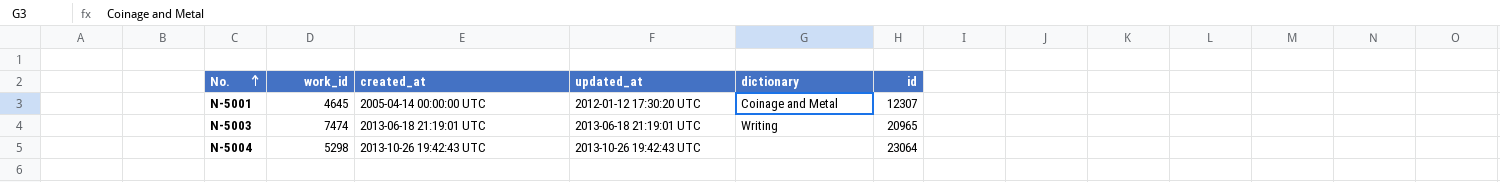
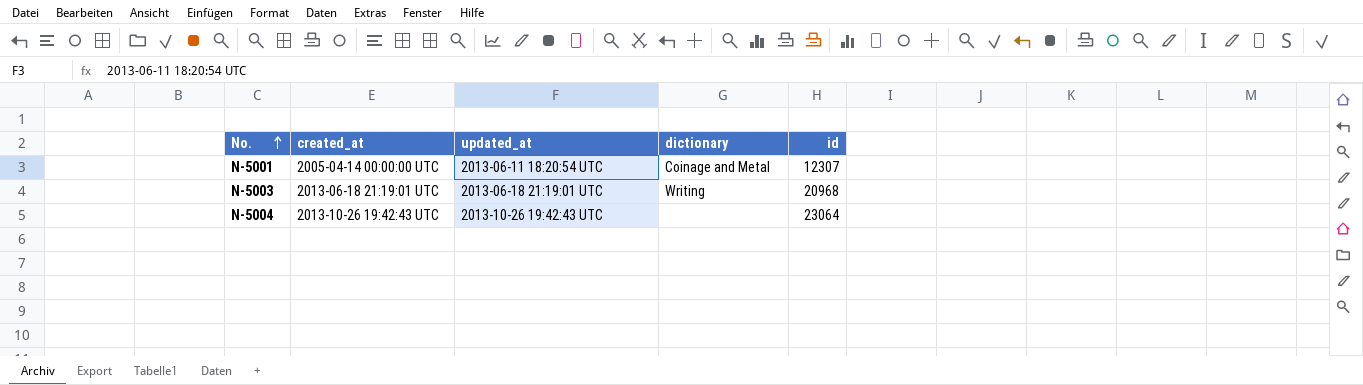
column work_id | position: 2 -> none
N-5001 | updated_at: 2012-01-12 17:30:20 UTC -> 2013-06-11 18:20:54 UTC
N-5003 | id: 20965 -> 20968

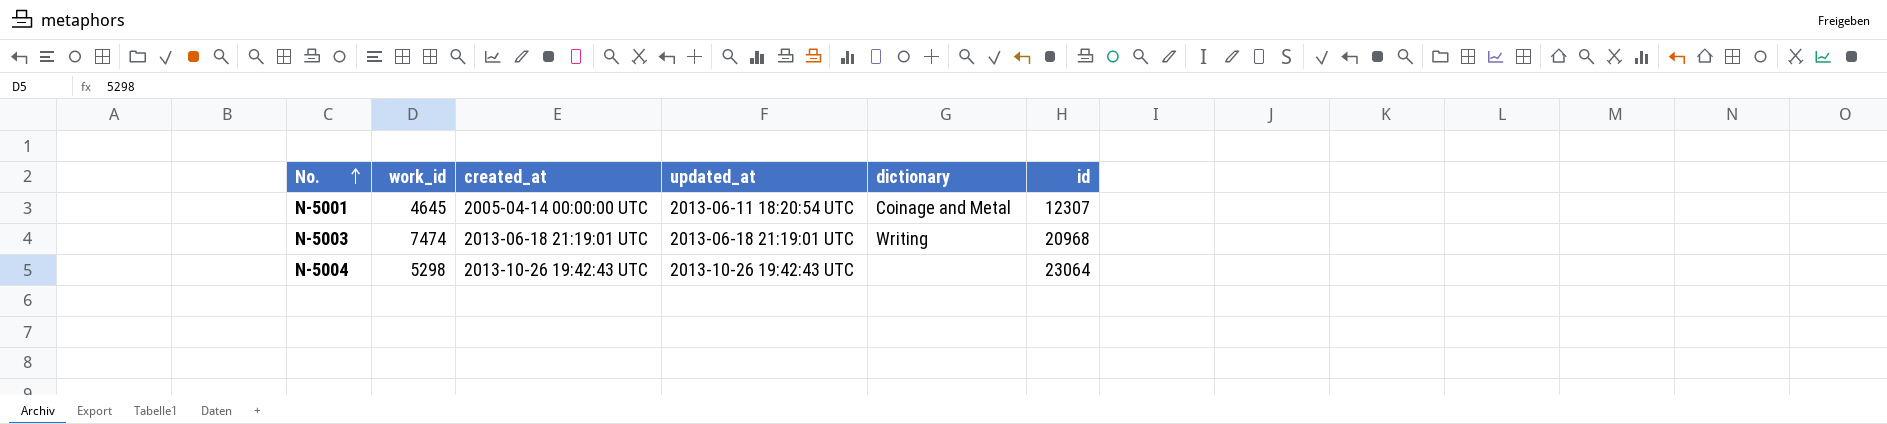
column work_id | position: none -> 2

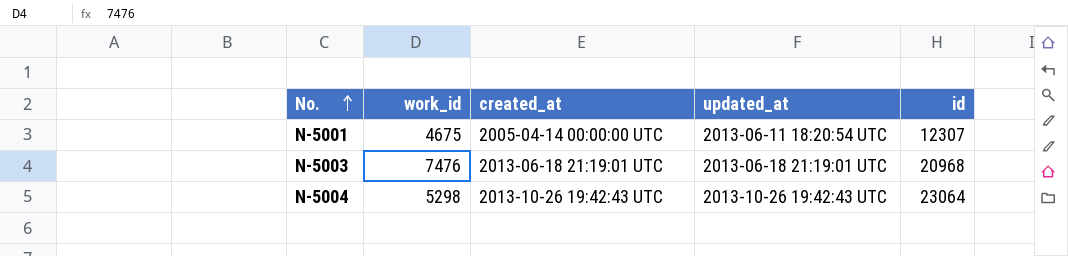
column dictionary | position: 5 -> none
N-5001 | work_id: 4645 -> 4675
N-5003 | work_id: 7474 -> 7476

